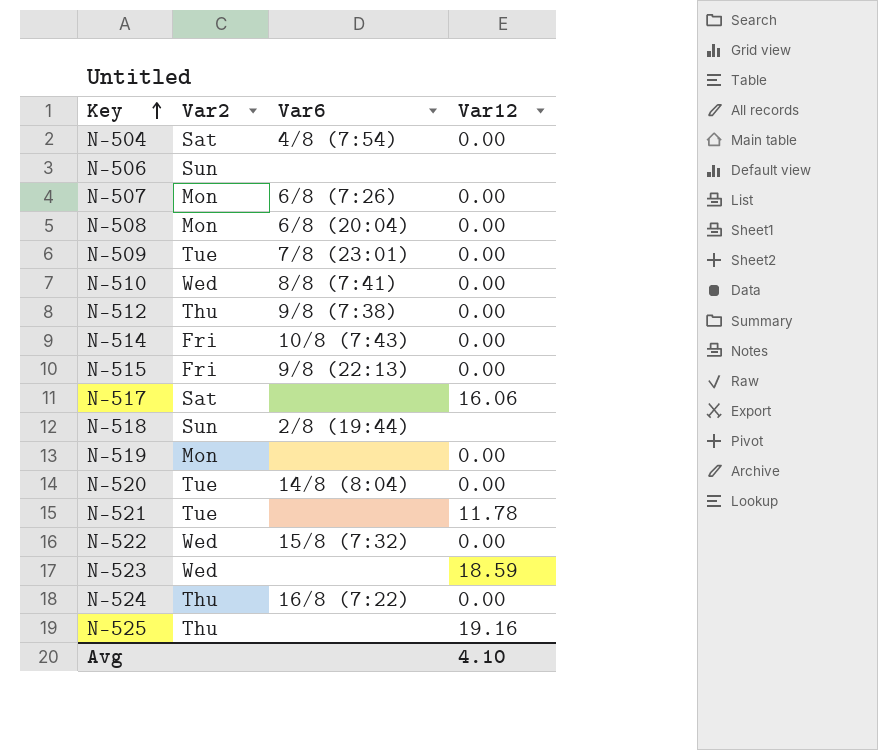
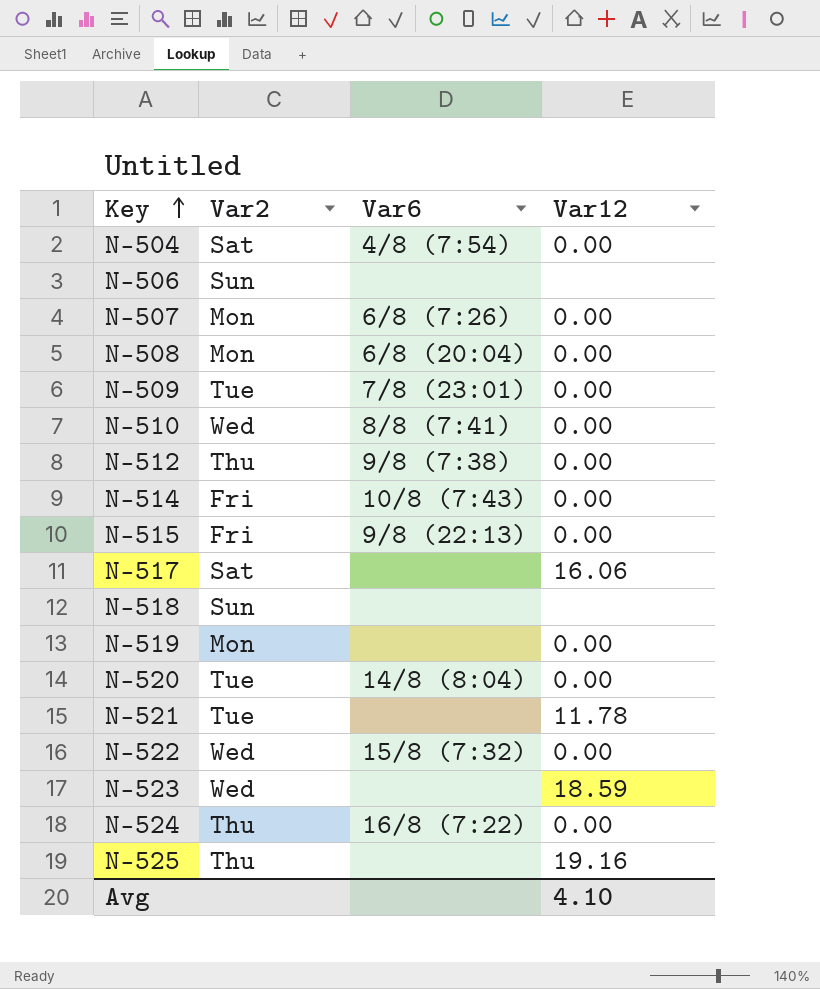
N-518 | Var6: 2/8 (19:44) -> none

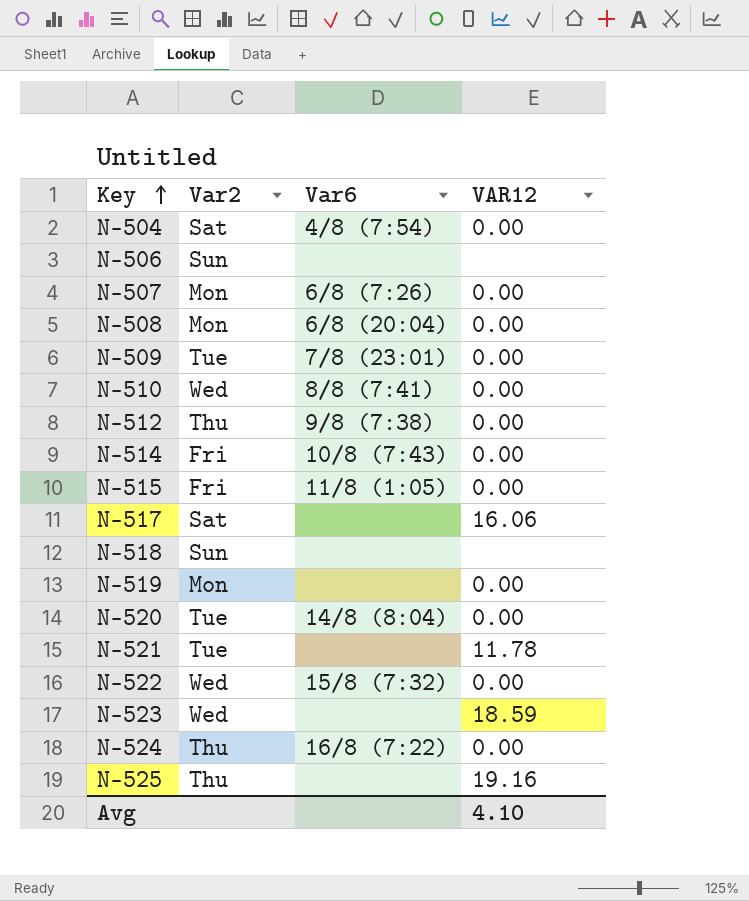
column name: Var12 -> VAR12
N-515 | Var6: 9/8 (22:13) -> 11/8 (1:05)

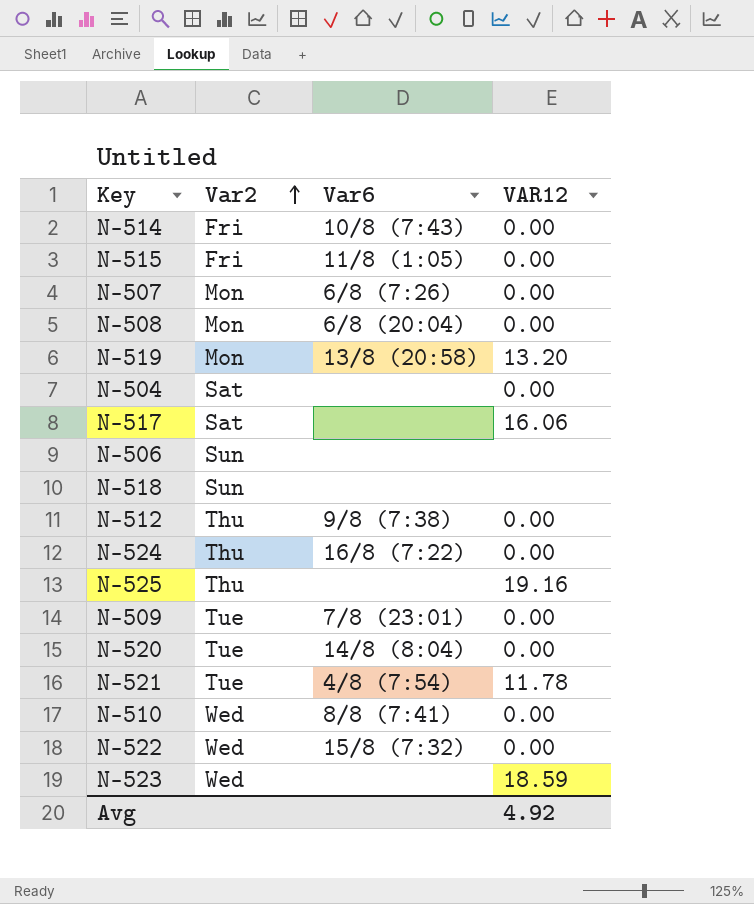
row order: Key ascending -> Var2 ascending
N-519 | Var6: none -> 13/8 (20:58)
N-519 | VAR12: 0.00 -> 13.20
N-504 | Var6: 4/8 (7:54) -> none
N-521 | Var6: none -> 4/8 (7:54)
Avg | VAR12: 4.10 -> 4.92

